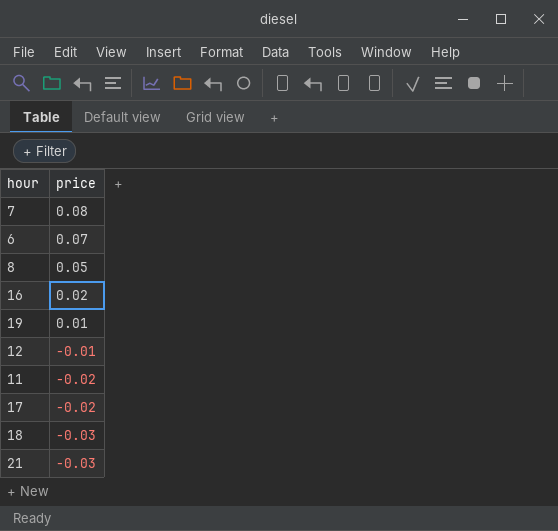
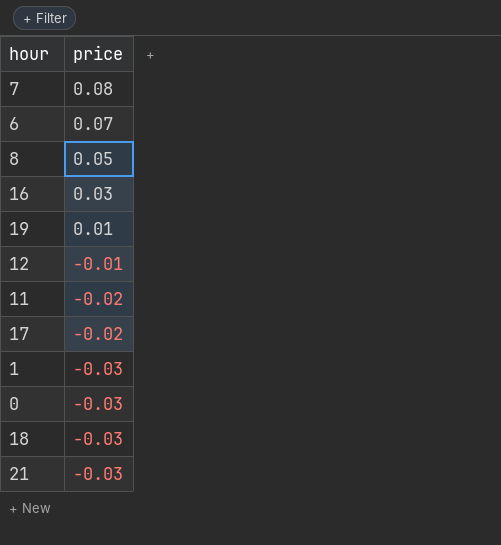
16 | price: 0.02 -> 0.03
row 1: none -> -0.03
row 0: none -> -0.03

